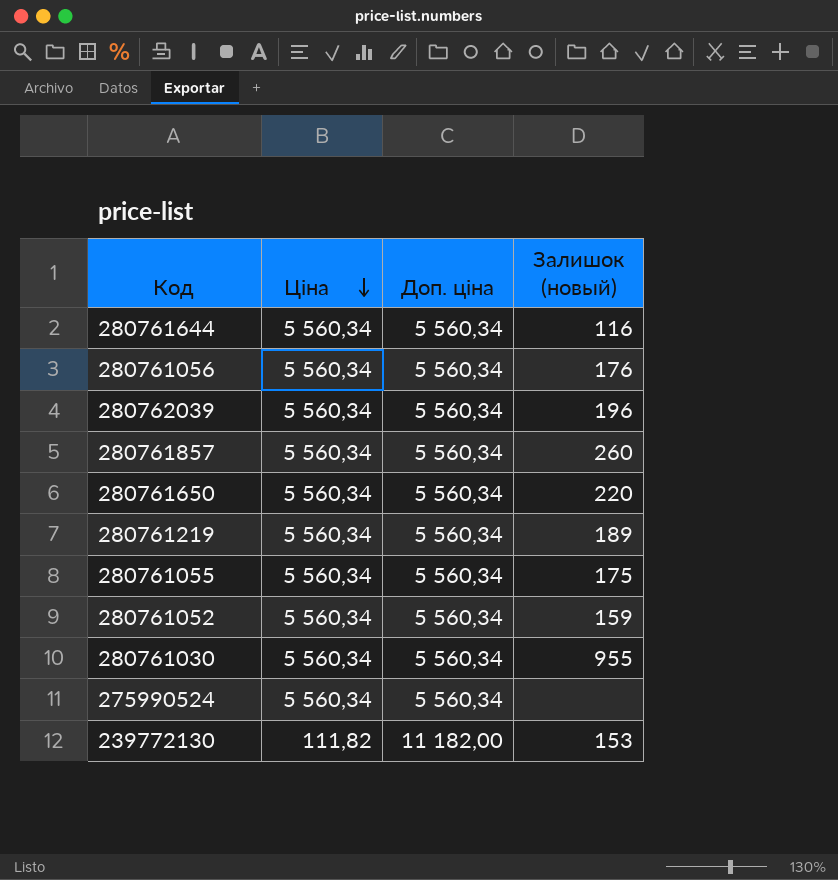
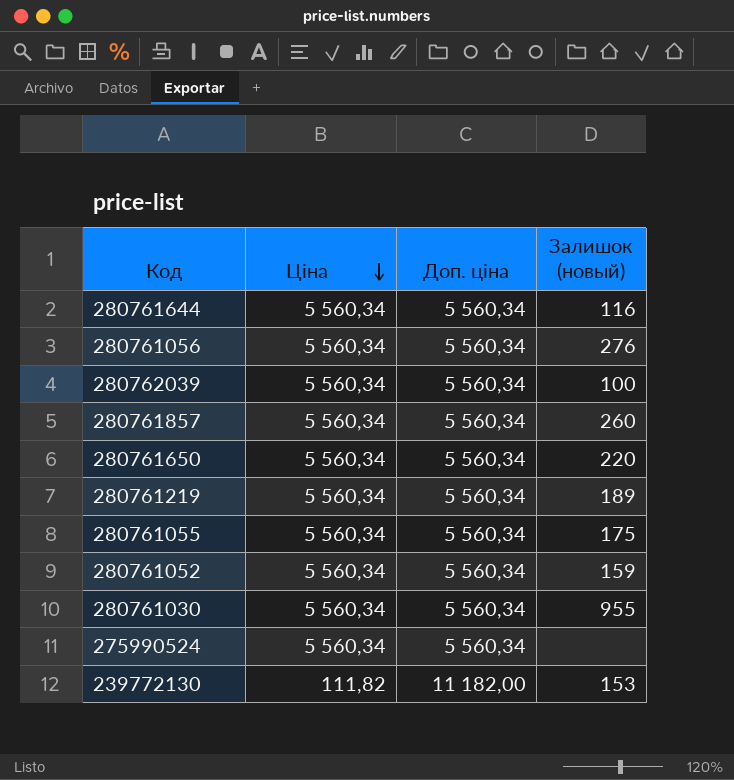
280761056 | Залишок (новый): 176 -> 276
280762039 | Залишок (новый): 196 -> 100

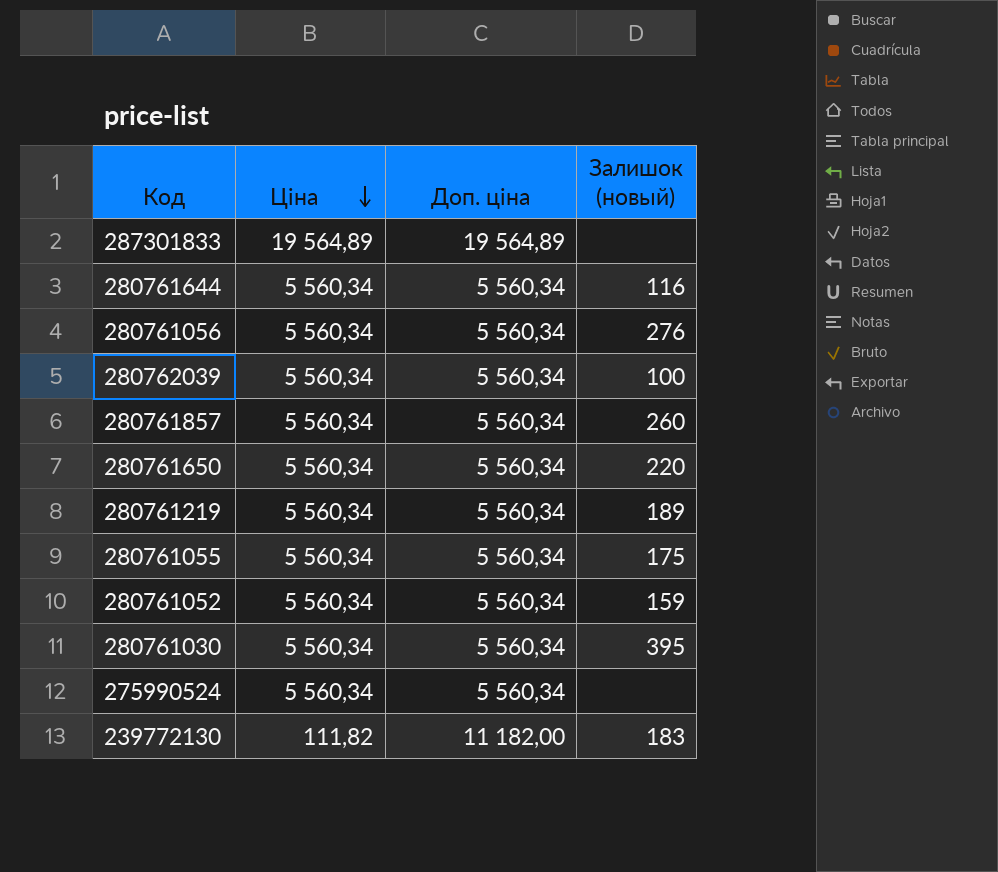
row 287301833: none -> 19 564,89 | 19 564,89 | none
280761030 | Залишок (новый): 955 -> 395
239772130 | Залишок (новый): 153 -> 183

